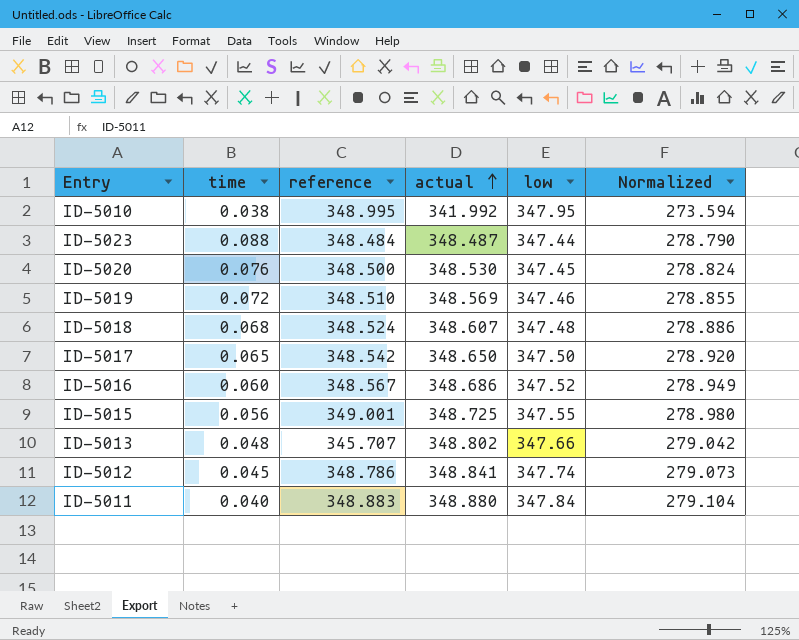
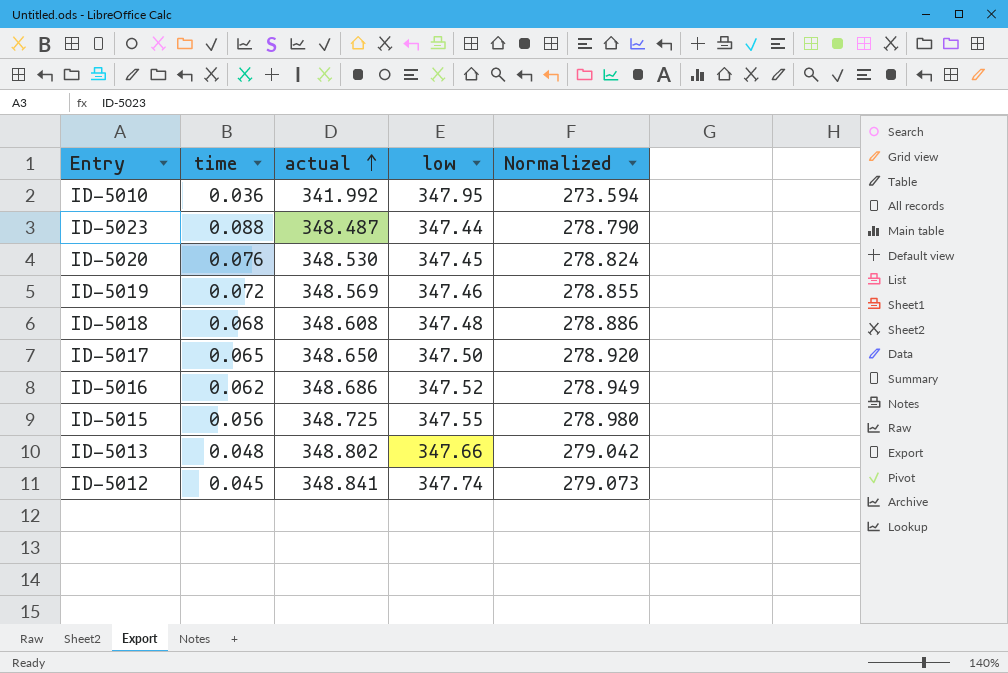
column reference | position: 3 -> none
row ID-5011: 0.040 | 348.883 | 348.880 | 347.84 | 279.104 -> none
ID-5010 | time: 0.038 -> 0.036
ID-5018 | actual: 348.607 -> 348.608
ID-5016 | time: 0.060 -> 0.062

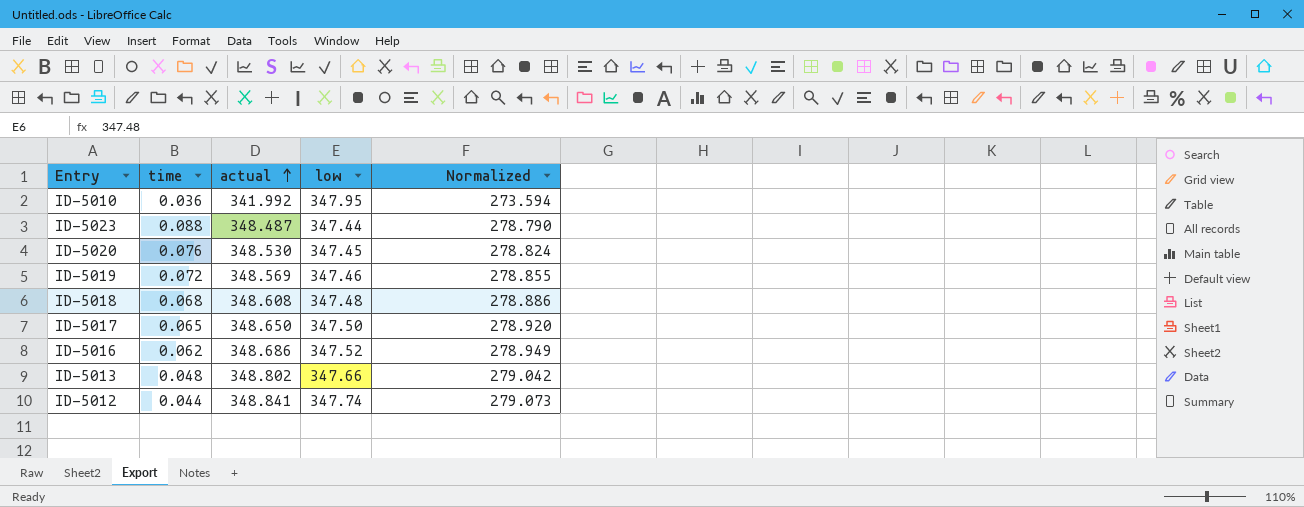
row ID-5015: 0.056 | 348.725 | 347.55 | 278.980 -> none
ID-5012 | time: 0.045 -> 0.044

